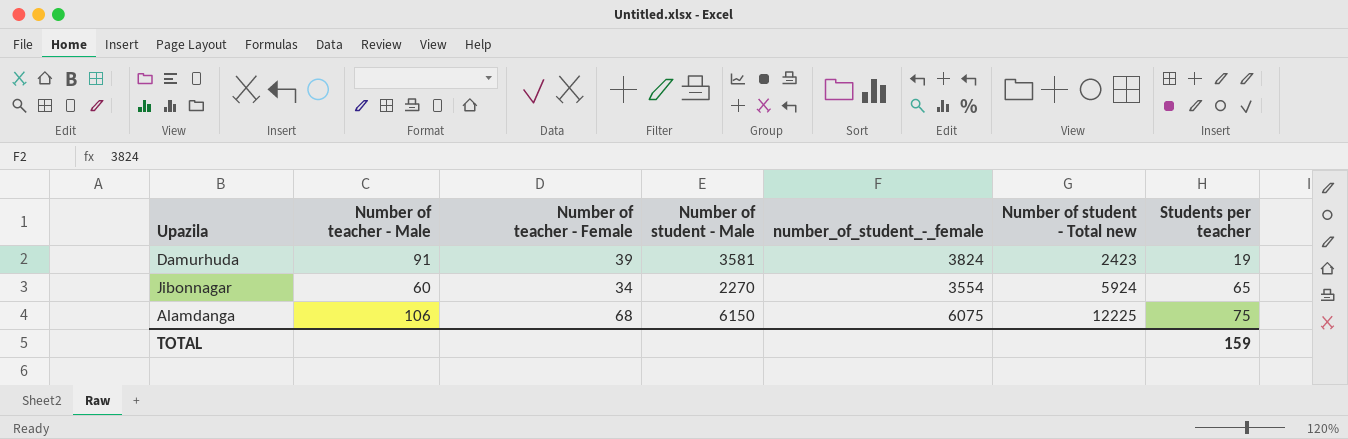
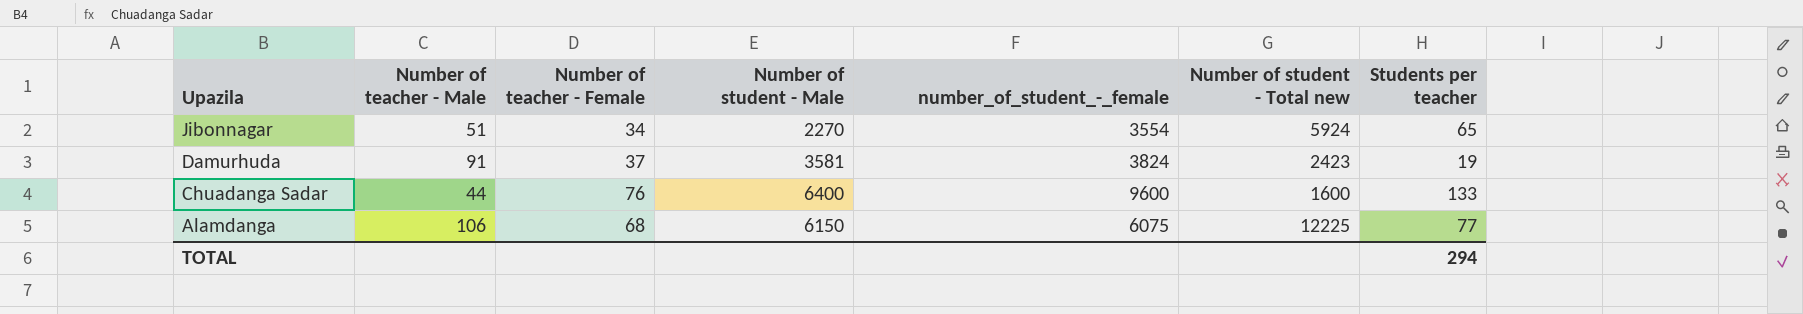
row order: Number of student - Total new ascending -> Upazila descending
Jibonnagar | Number of teacher - Male: 60 -> 51
Damurhuda | Number of teacher - Female: 39 -> 37
row Chuadanga Sadar: none -> 44 | 76 | 6400 | 9600 | 1600 | 133
Alamdanga | Students per teacher: 75 -> 77
TOTAL | Students per teacher: 159 -> 294

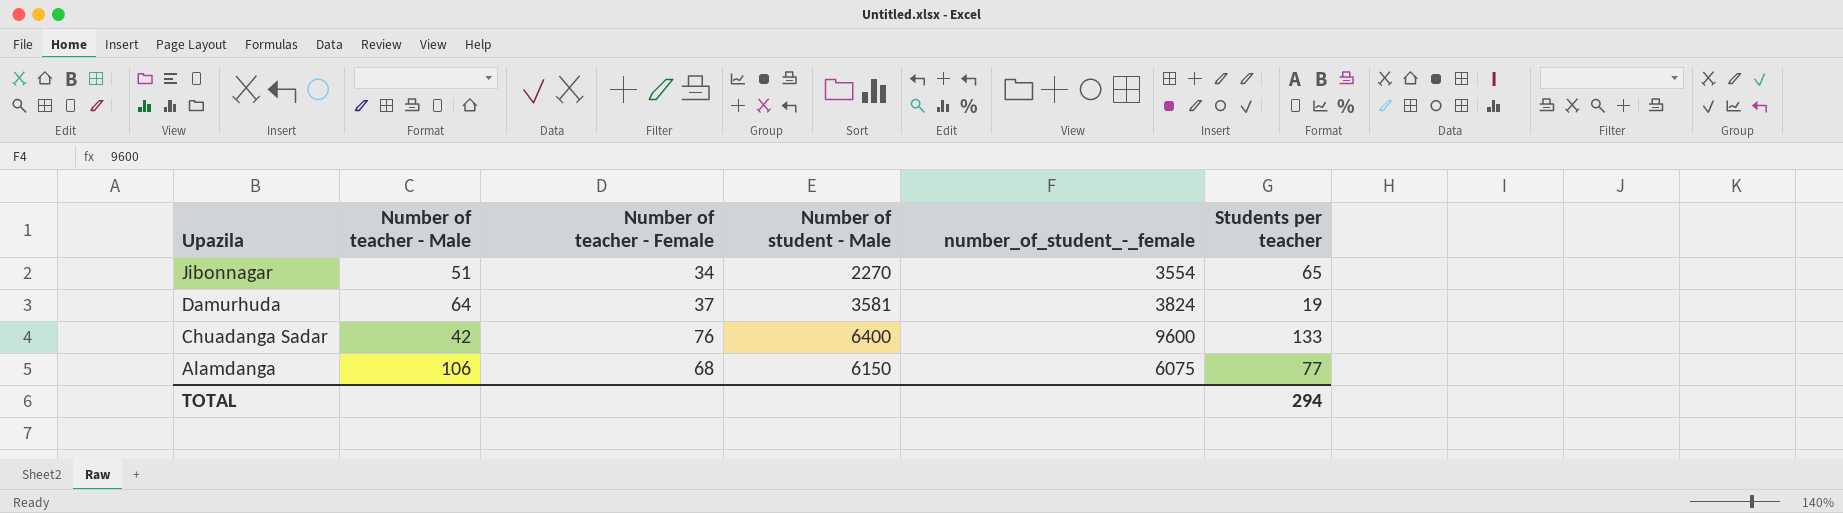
column Number of student - Total new | position: 6 -> none
Damurhuda | Number of teacher - Male: 91 -> 64
Chuadanga Sadar | Number of teacher - Male: 44 -> 42

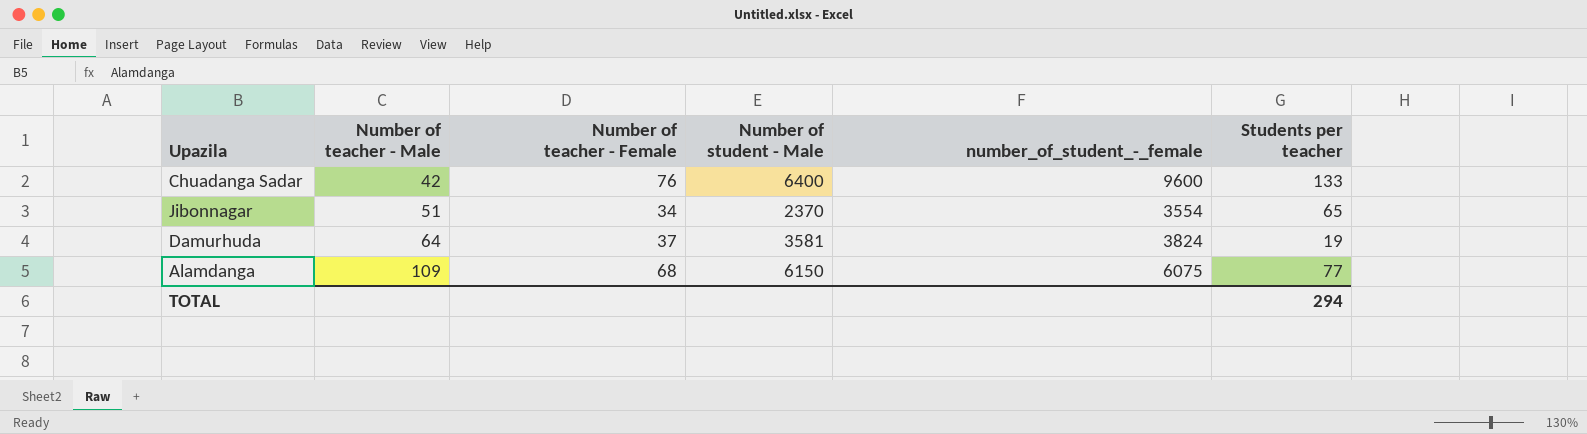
row order: Upazila descending -> Number of teacher - Male ascending
Jibonnagar | Number of student - Male: 2270 -> 2370
Alamdanga | Number of teacher - Male: 106 -> 109

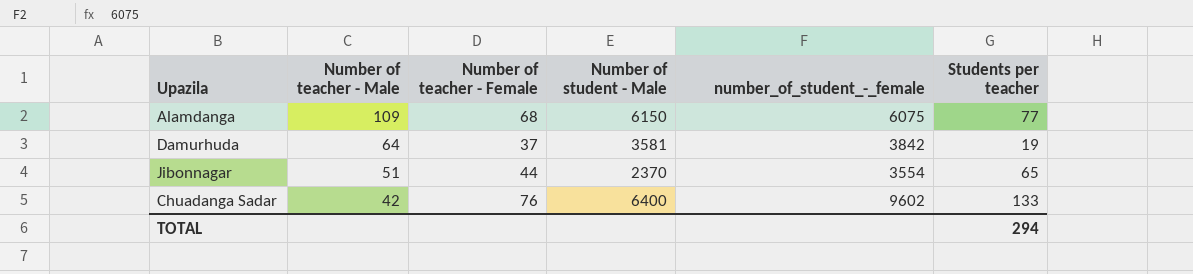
row order: Number of teacher - Male ascending -> Number of teacher - Male descending
Damurhuda | number_of_student_-_female: 3824 -> 3842
Jibonnagar | Number of teacher - Female: 34 -> 44
Chuadanga Sadar | number_of_student_-_female: 9600 -> 9602

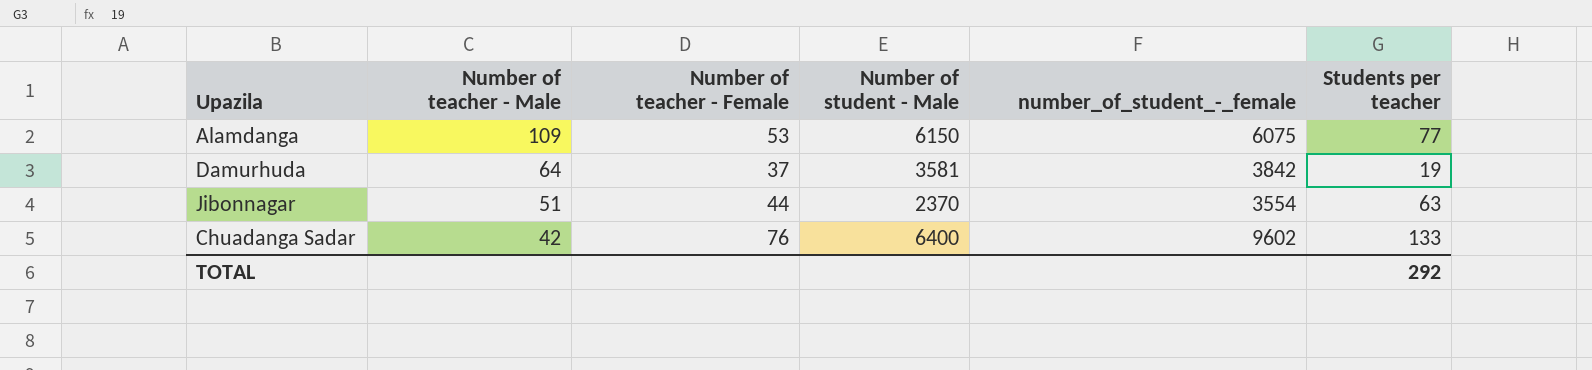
Alamdanga | Number of teacher - Female: 68 -> 53
Jibonnagar | Students per teacher: 65 -> 63
TOTAL | Students per teacher: 294 -> 292

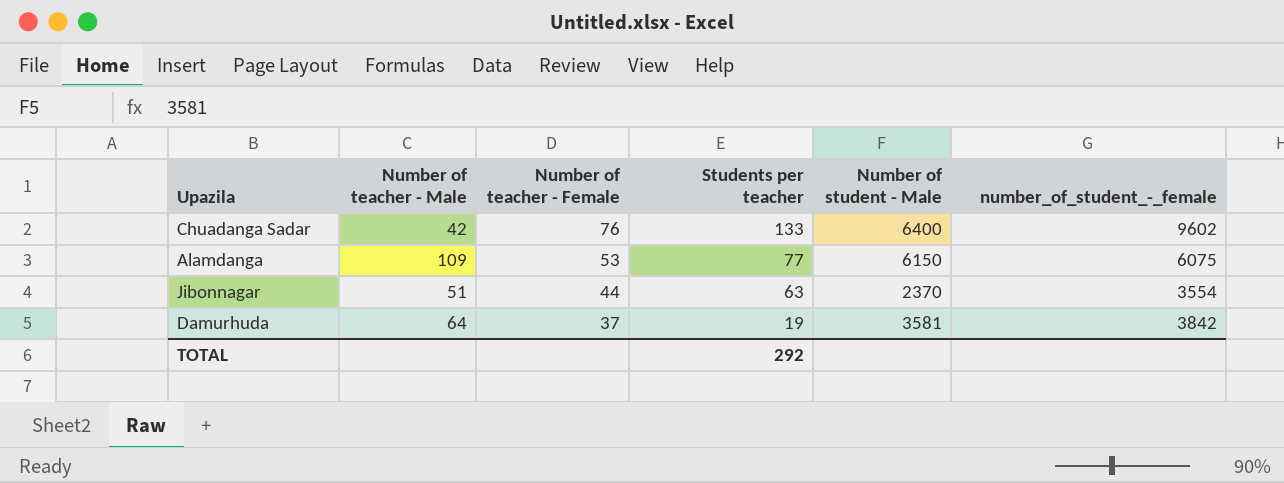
row order: Number of teacher - Male descending -> Number of teacher - Female descending
column Students per teacher | position: 6 -> 4

